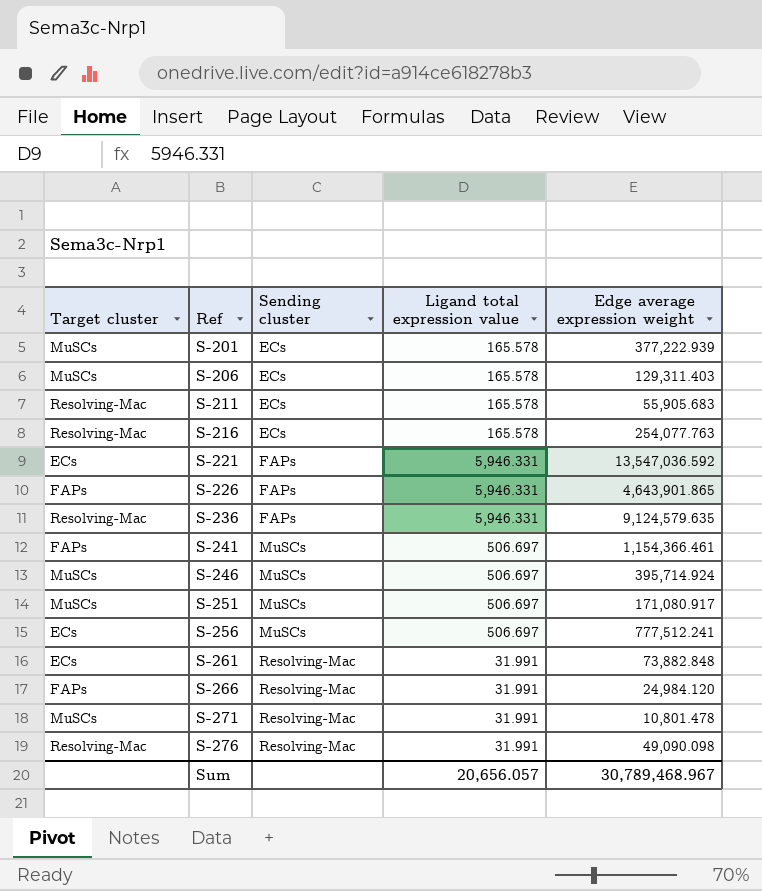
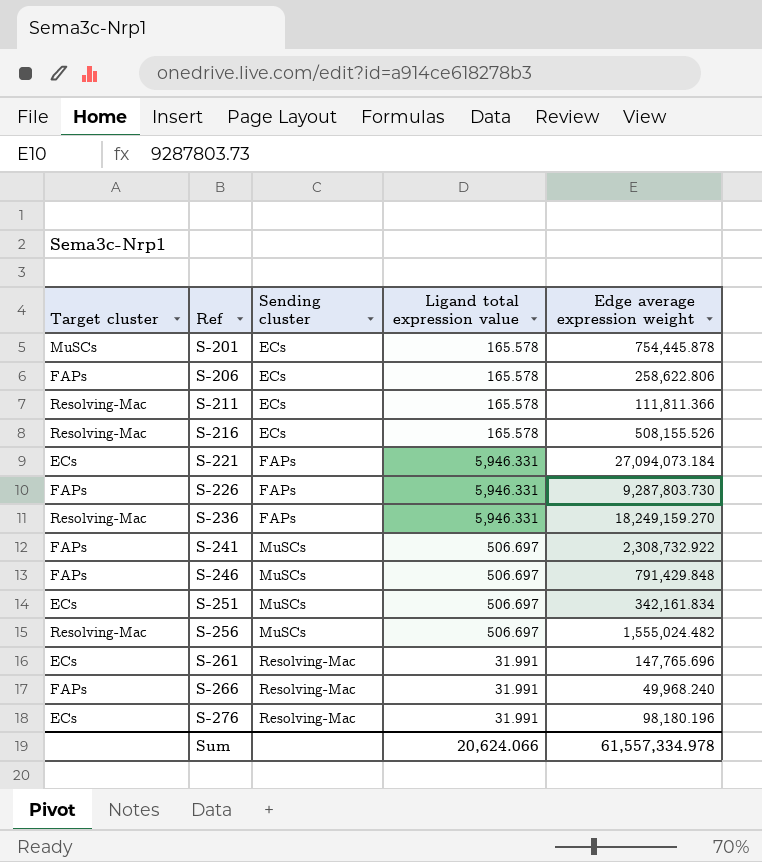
row S-271: MuSCs | Resolving-Mac | 31.991 | 10,801.478 -> none
S-201 | Edge average expression weight: 377,222.939 -> 754,445.878
S-206 | Target cluster: MuSCs -> FAPs
S-206 | Edge average expression weight: 129,311.403 -> 258,622.806
S-211 | Edge average expression weight: 55,905.683 -> 111,811.366
S-216 | Edge average expression weight: 254,077.763 -> 508,155.526
S-221 | Edge average expression weight: 13,547,036.592 -> 27,094,073.184
S-226 | Edge average expression weight: 4,643,901.865 -> 9,287,803.730
S-236 | Edge average expression weight: 9,124,579.635 -> 18,249,159.270
S-241 | Edge average expression weight: 1,154,366.461 -> 2,308,732.922
S-246 | Target cluster: MuSCs -> FAPs
S-246 | Edge average expression weight: 395,714.924 -> 791,429.848
S-251 | Target cluster: MuSCs -> ECs
S-251 | Edge average expression weight: 171,080.917 -> 342,161.834
S-256 | Target cluster: ECs -> Resolving-Mac
S-256 | Edge average expression weight: 777,512.241 -> 1,555,024.482
S-261 | Edge average expression weight: 73,882.848 -> 147,765.696
S-266 | Edge average expression weight: 24,984.120 -> 49,968.240
S-276 | Target cluster: Resolving-Mac -> ECs
S-276 | Edge average expression weight: 49,090.098 -> 98,180.196
Sum | Ligand total expression value: 20,656.057 -> 20,624.066
Sum | Edge average expression weight: 30,789,468.967 -> 61,557,334.978

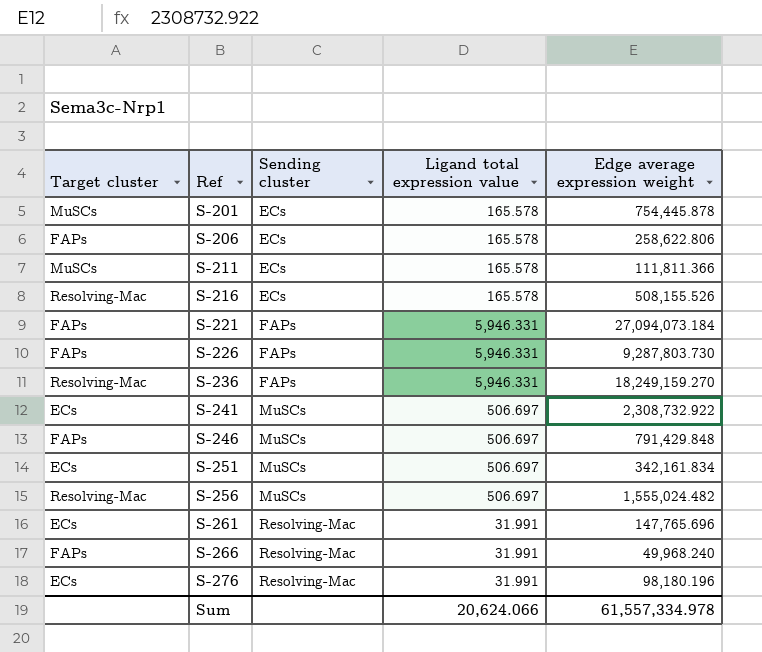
S-211 | Target cluster: Resolving-Mac -> MuSCs
S-221 | Target cluster: ECs -> FAPs
S-241 | Target cluster: FAPs -> ECs

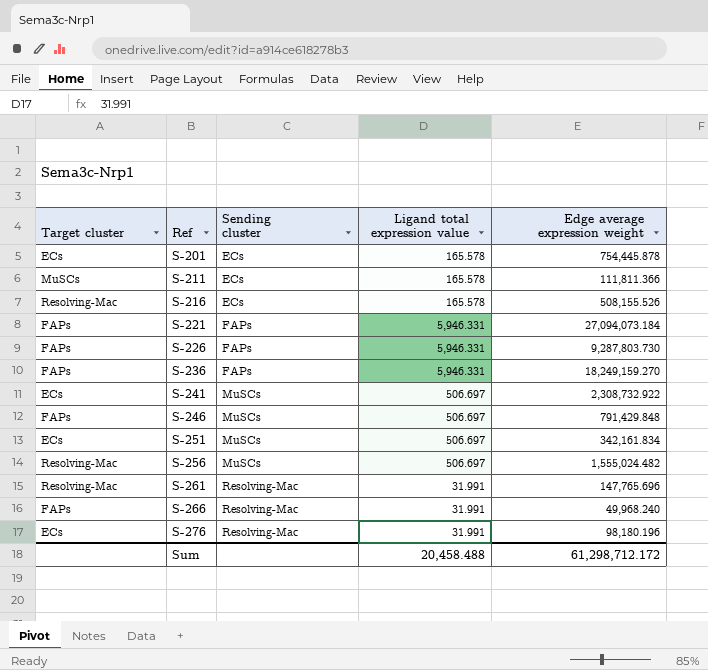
row S-206: FAPs | ECs | 165.578 | 258,622.806 -> none
S-201 | Target cluster: MuSCs -> ECs
S-236 | Target cluster: Resolving-Mac -> FAPs
S-261 | Target cluster: ECs -> Resolving-Mac
Sum | Ligand total expression value: 20,624.066 -> 20,458.488
Sum | Edge average expression weight: 61,557,334.978 -> 61,298,712.172

